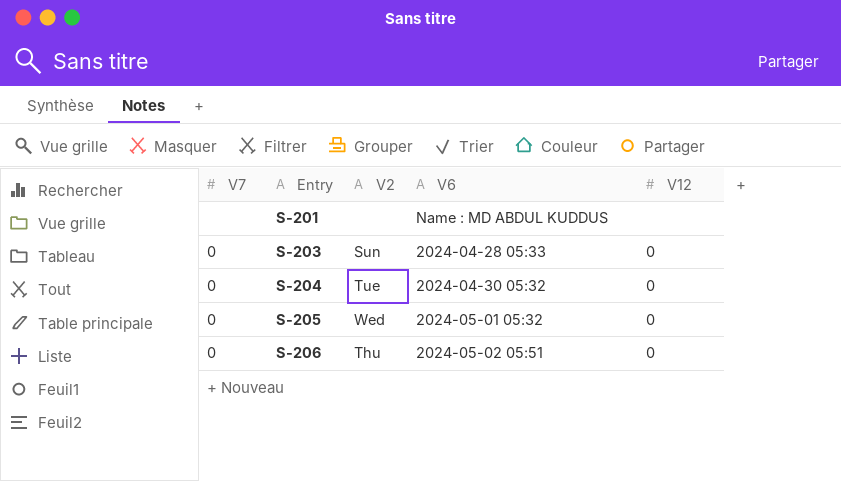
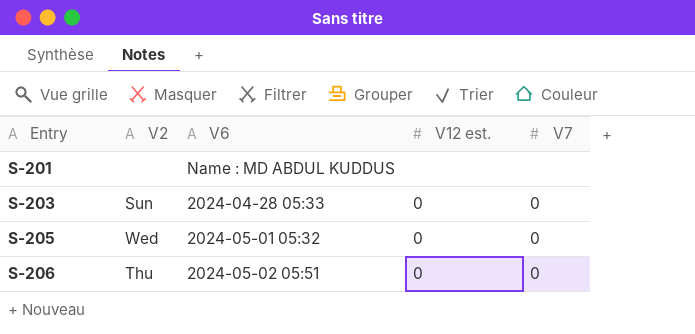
column name: V12 -> V12 est.
column V7 | position: 1 -> 5
row S-204: 0 | Tue | 2024-04-30 05:32 | 0 -> none

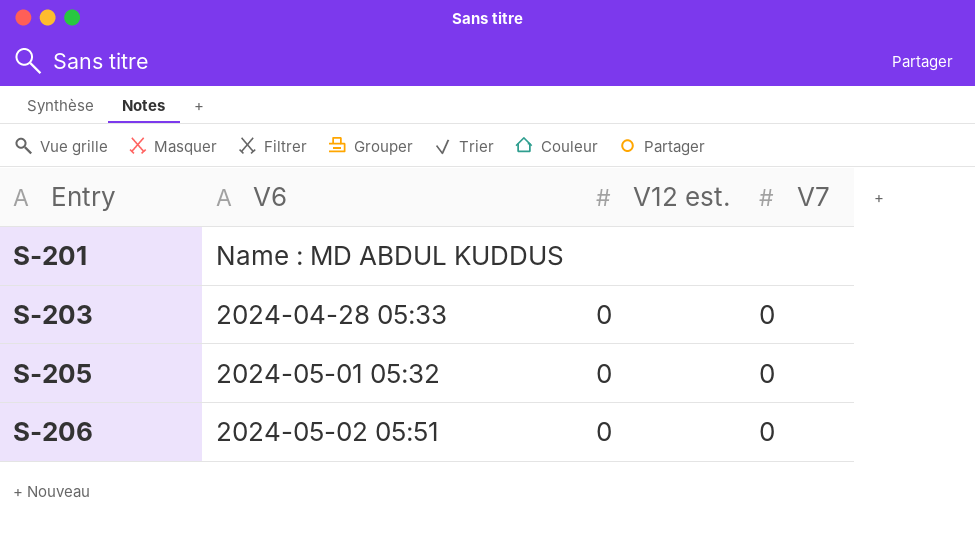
column V2 | position: 2 -> none

